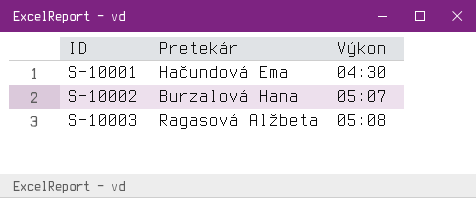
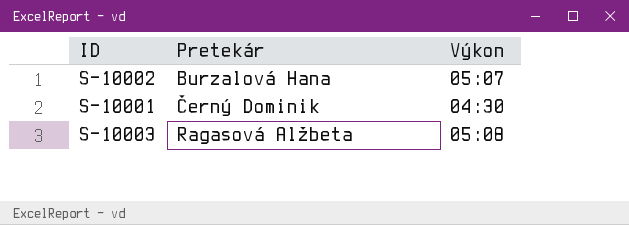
row order: ID ascending -> Pretekár ascending
S-10001 | Pretekár: Hačundová Ema -> Černý Dominik

